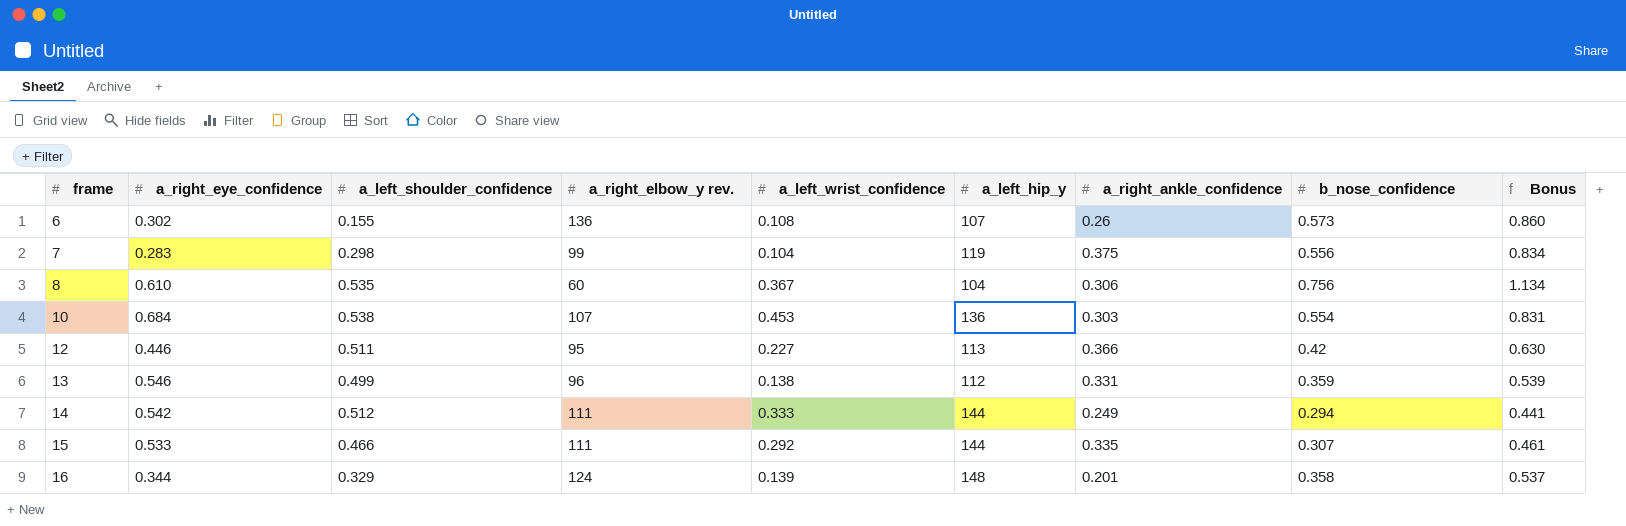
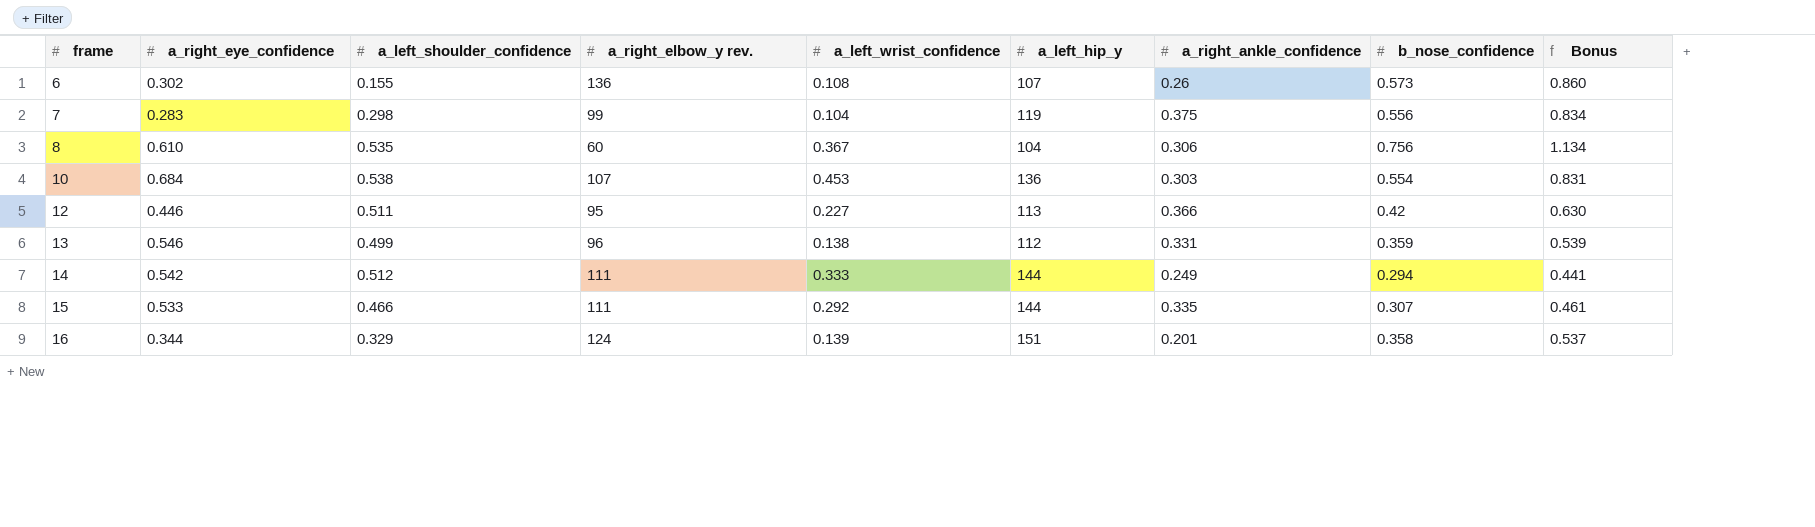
16 | a_left_hip_y: 148 -> 151

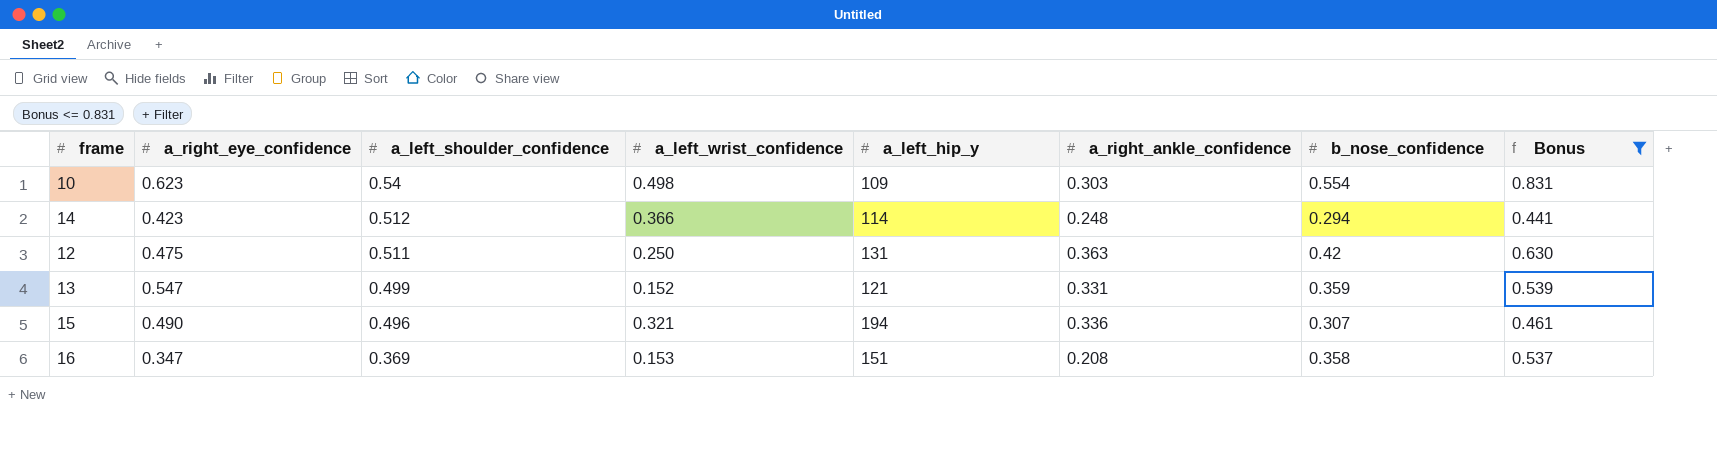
filter: none -> Bonus <= 0.831
row order: frame ascending -> a_left_shoulder_confidence descending
column a_right_elbow_y rev. | position: 4 -> none
10 | a_right_eye_confidence: 0.684 -> 0.623
10 | a_left_shoulder_confidence: 0.538 -> 0.54
10 | a_left_wrist_confidence: 0.453 -> 0.498
10 | a_left_hip_y: 136 -> 109
14 | a_right_eye_confidence: 0.542 -> 0.423
14 | a_left_wrist_confidence: 0.333 -> 0.366
14 | a_left_hip_y: 144 -> 114
14 | a_right_ankle_confidence: 0.249 -> 0.248
12 | a_right_eye_confidence: 0.446 -> 0.475
12 | a_left_wrist_confidence: 0.227 -> 0.250
12 | a_left_hip_y: 113 -> 131
12 | a_right_ankle_confidence: 0.366 -> 0.363
13 | a_right_eye_confidence: 0.546 -> 0.547
13 | a_left_wrist_confidence: 0.138 -> 0.152
13 | a_left_hip_y: 112 -> 121
15 | a_right_eye_confidence: 0.533 -> 0.490
15 | a_left_shoulder_confidence: 0.466 -> 0.496
15 | a_left_wrist_confidence: 0.292 -> 0.321
15 | a_left_hip_y: 144 -> 194
15 | a_right_ankle_confidence: 0.335 -> 0.336
16 | a_right_eye_confidence: 0.344 -> 0.347
16 | a_left_shoulder_confidence: 0.329 -> 0.369
16 | a_left_wrist_confidence: 0.139 -> 0.153
16 | a_right_ankle_confidence: 0.201 -> 0.208

